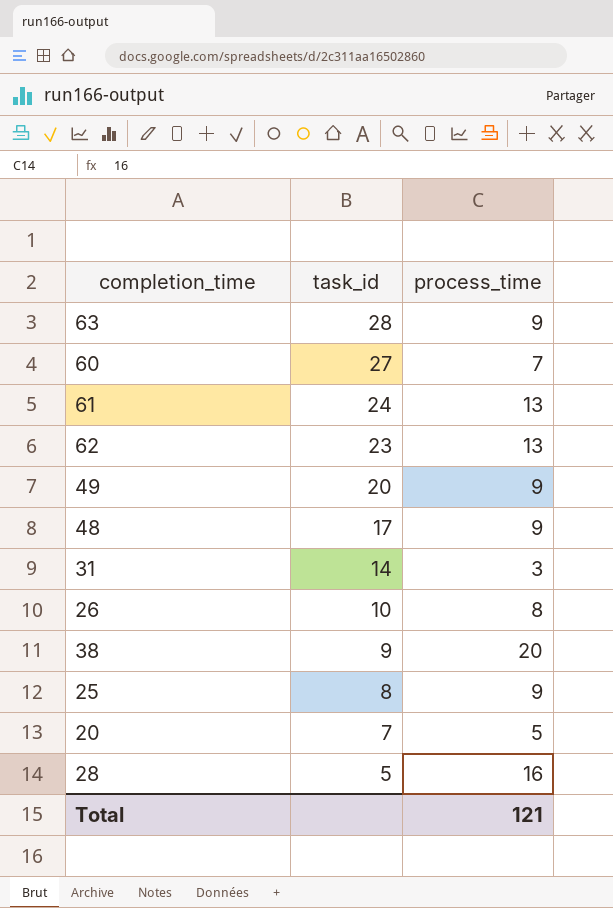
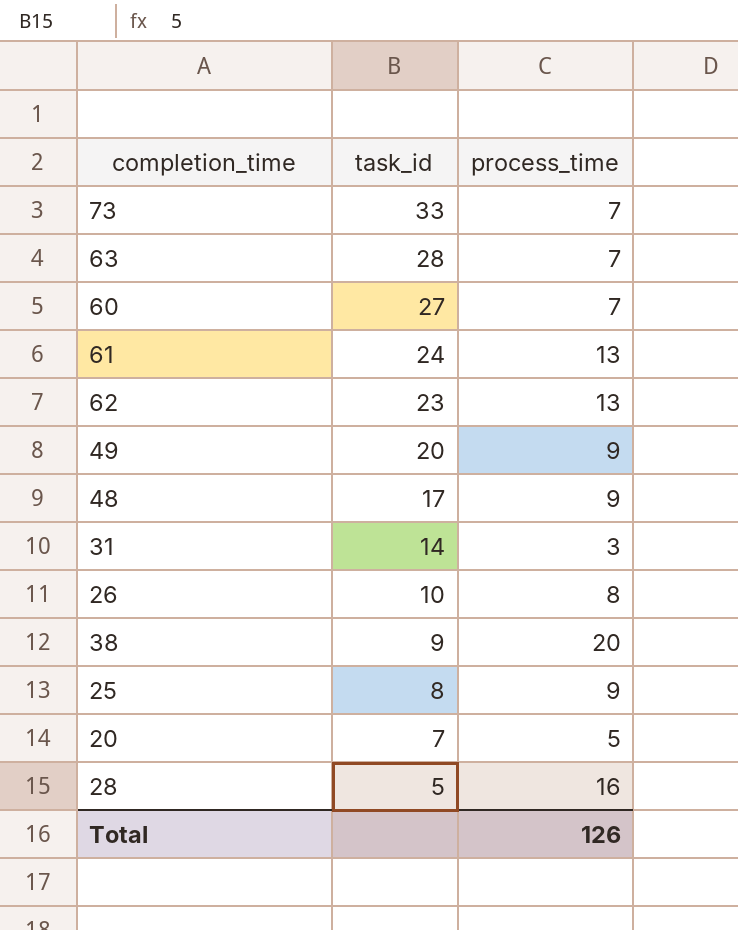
row 73: none -> 33 | 7
63 | process_time: 9 -> 7
Total | process_time: 121 -> 126

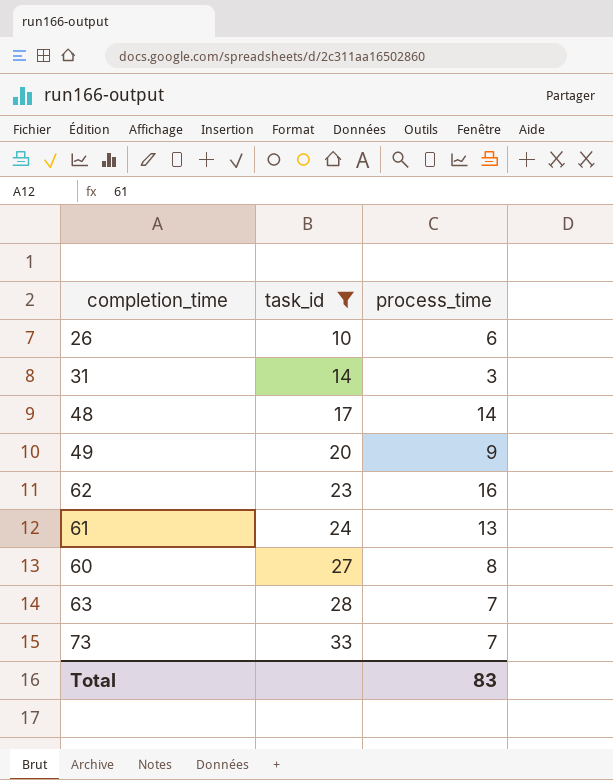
filter: none -> task_id >= 10
row order: task_id descending -> task_id ascending
26 | process_time: 8 -> 6
48 | process_time: 9 -> 14
62 | process_time: 13 -> 16
60 | process_time: 7 -> 8
Total | process_time: 126 -> 83

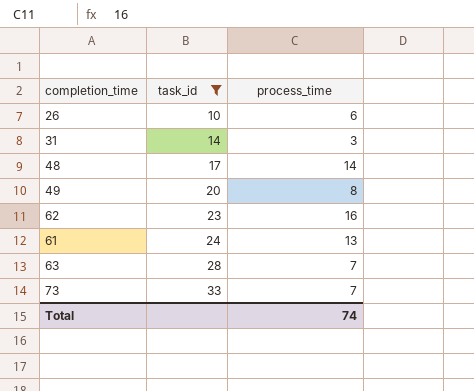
row 60: 27 | 8 -> none
49 | process_time: 9 -> 8
Total | process_time: 83 -> 74

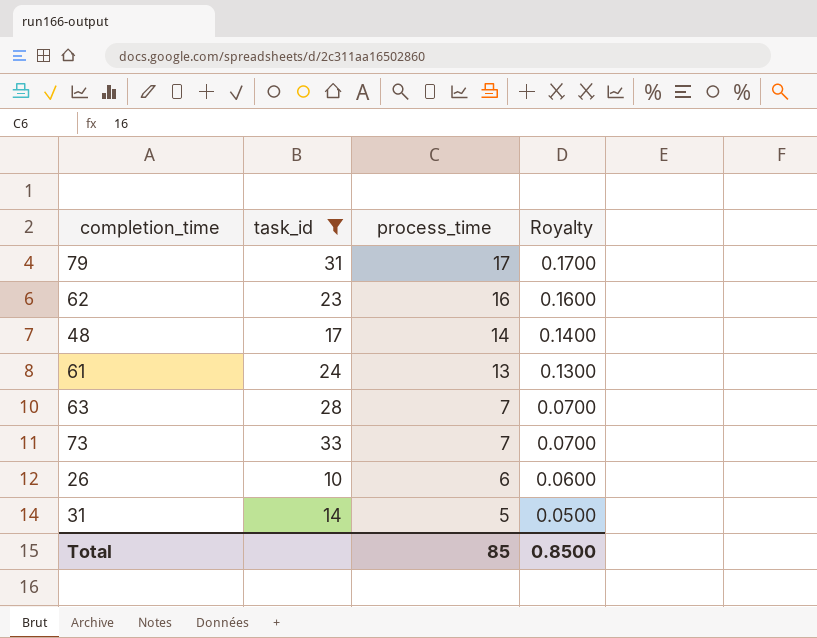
row order: task_id ascending -> process_time descending
column Royalty | formula: none -> [process_time] * 0.01
row 49: 20 | 8 -> none
row 79: none -> 31 | 17 | 0.1700
31 | process_time: 3 -> 5
Total | process_time: 74 -> 85

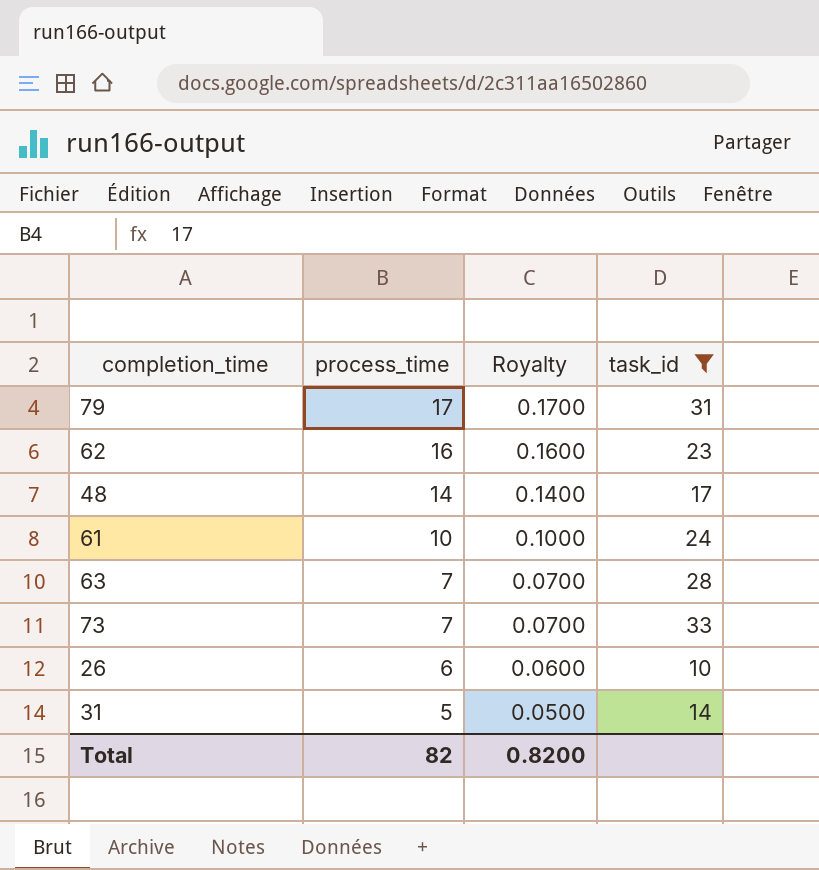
column task_id | position: 2 -> 4
61 | process_time: 13 -> 10
61 | Royalty: 0.1300 -> 0.1000
Total | process_time: 85 -> 82
Total | Royalty: 0.8500 -> 0.8200

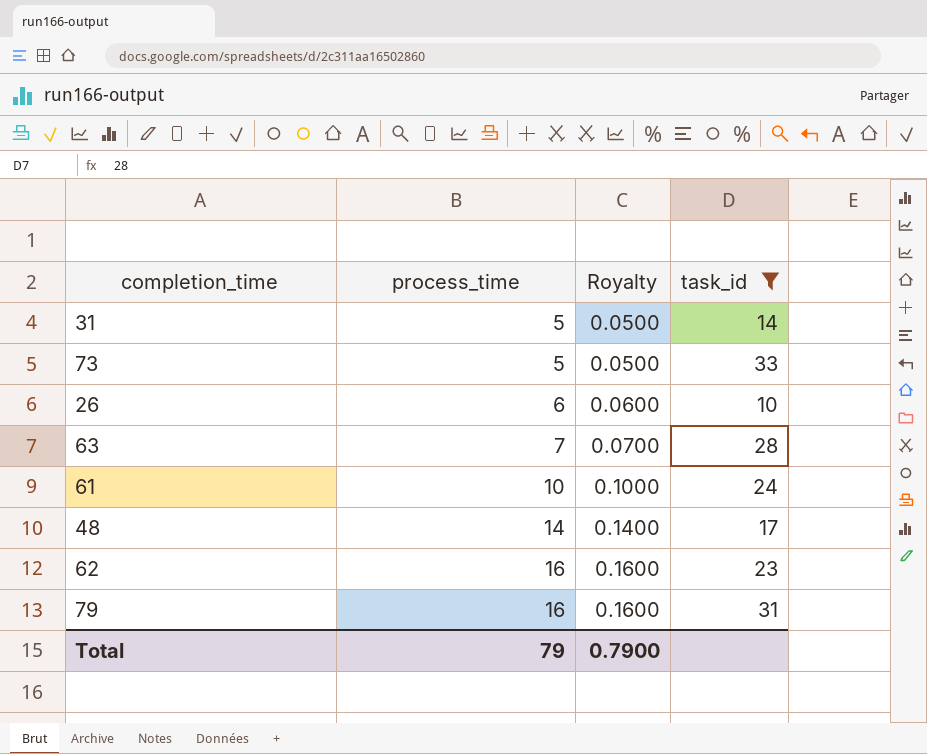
row order: process_time descending -> process_time ascending
73 | process_time: 7 -> 5
73 | Royalty: 0.0700 -> 0.0500
79 | process_time: 17 -> 16
79 | Royalty: 0.1700 -> 0.1600
Total | process_time: 82 -> 79
Total | Royalty: 0.8200 -> 0.7900

